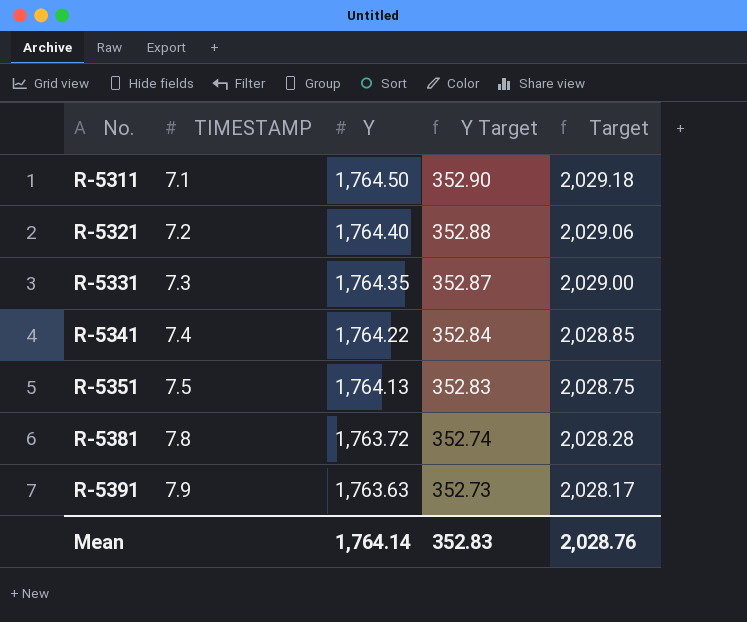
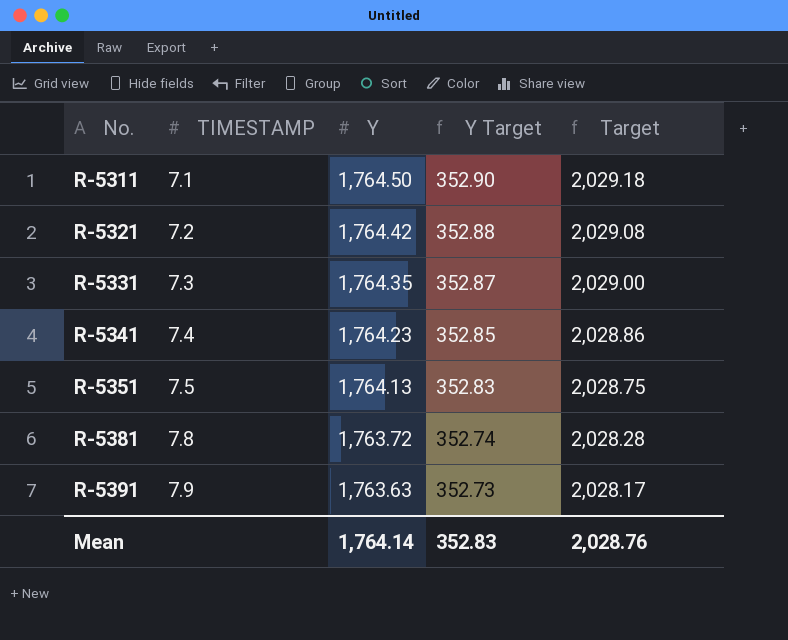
R-5321 | Y: 1,764.40 -> 1,764.42
R-5321 | Target: 2,029.06 -> 2,029.08
R-5341 | Y: 1,764.22 -> 1,764.23
R-5341 | Y Target: 352.84 -> 352.85
R-5341 | Target: 2,028.85 -> 2,028.86

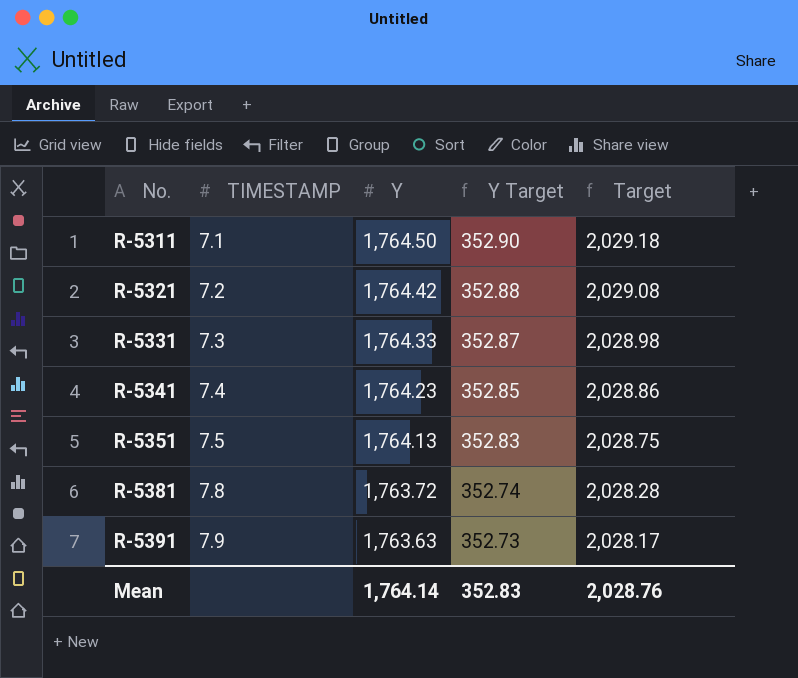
R-5331 | Y: 1,764.35 -> 1,764.33
R-5331 | Target: 2,029.00 -> 2,028.98

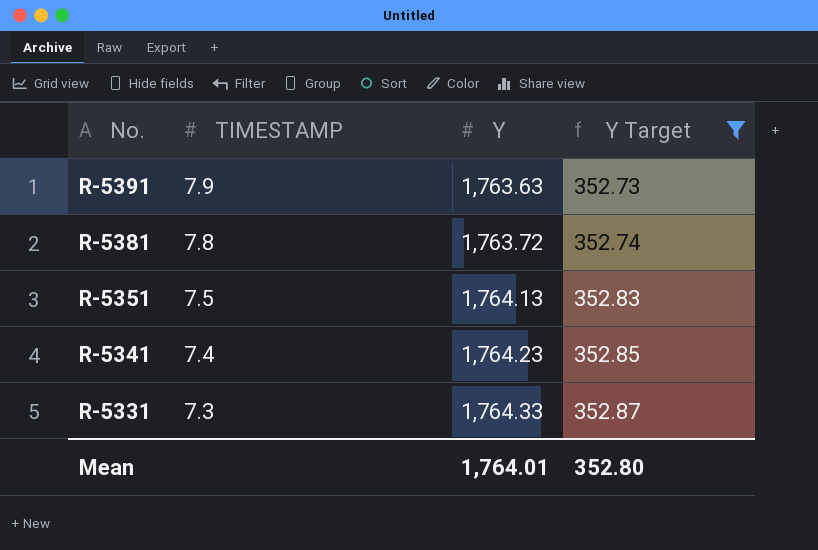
filter: none -> Y Target <= 352.87
row order: No. ascending -> No. descending
column Target | formula: [Y] * 1.15 -> none
Mean | Y: 1,764.14 -> 1,764.01
Mean | Y Target: 352.83 -> 352.80

